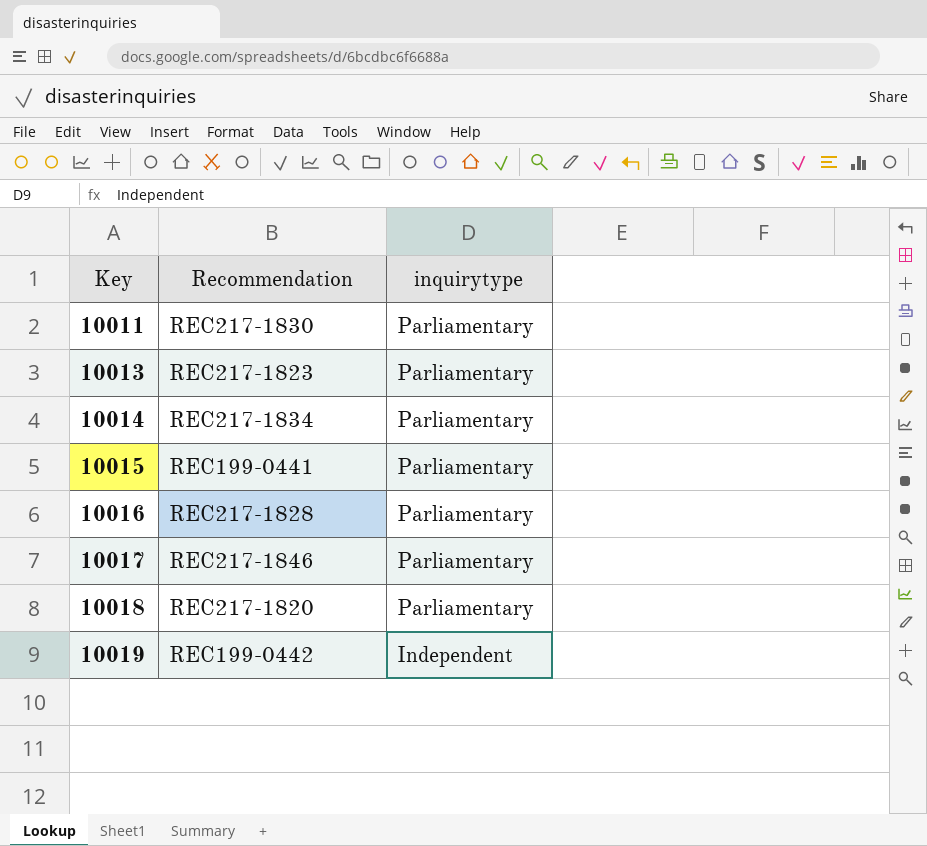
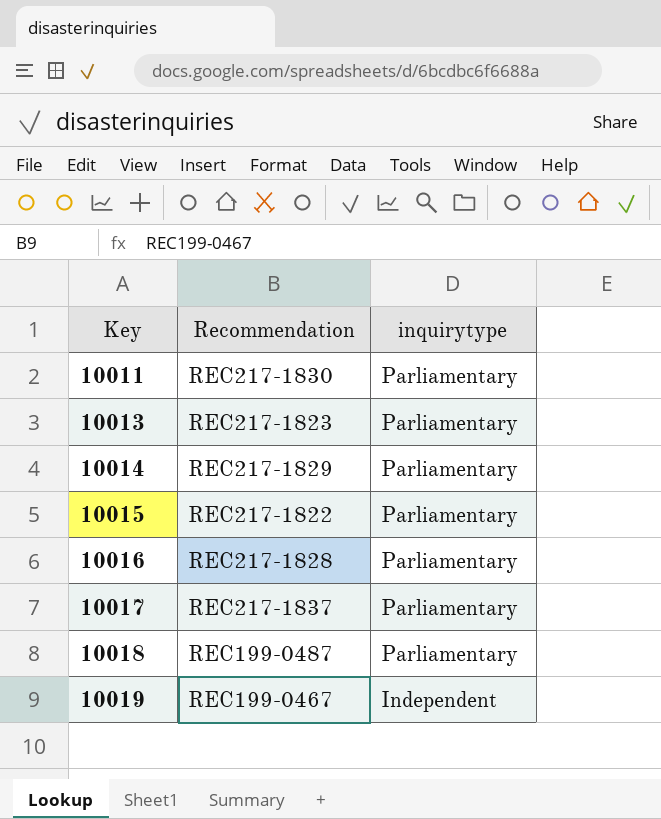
10014 | Recommendation: REC217-1834 -> REC217-1829
10015 | Recommendation: REC199-0441 -> REC217-1822
10017 | Recommendation: REC217-1846 -> REC217-1837
10018 | Recommendation: REC217-1820 -> REC199-0487
10019 | Recommendation: REC199-0442 -> REC199-0467

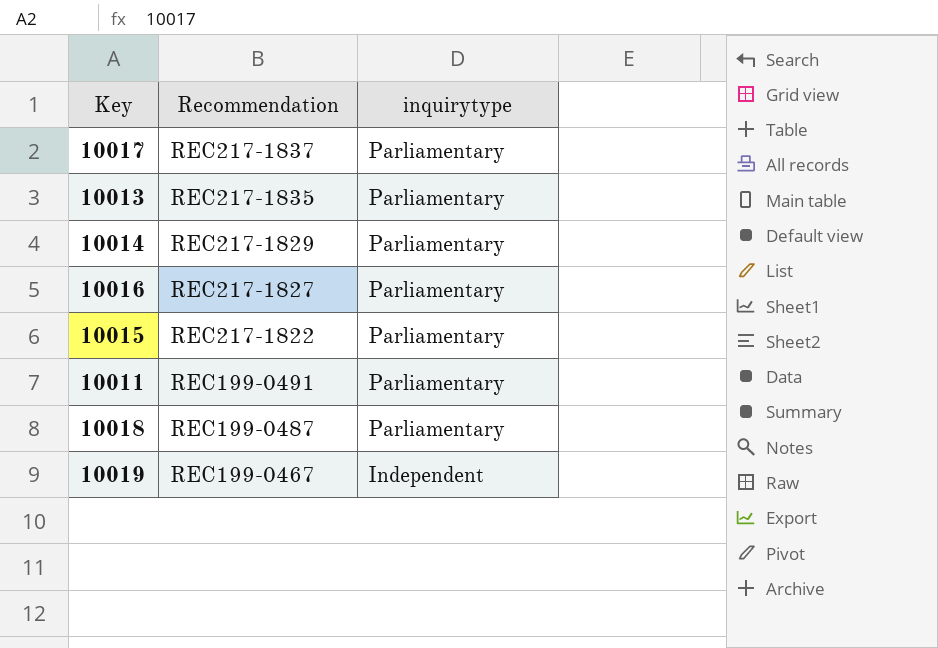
row order: Key ascending -> Recommendation descending
10013 | Recommendation: REC217-1823 -> REC217-1835
10016 | Recommendation: REC217-1828 -> REC217-1827
10011 | Recommendation: REC217-1830 -> REC199-0491

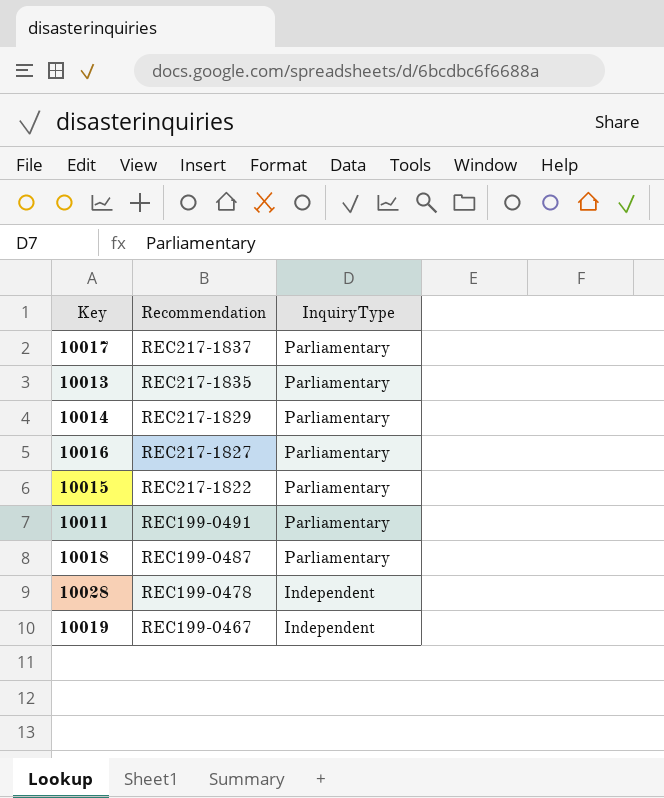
column name: inquirytype -> InquiryType
row 10028: none -> REC199-0478 | Independent

